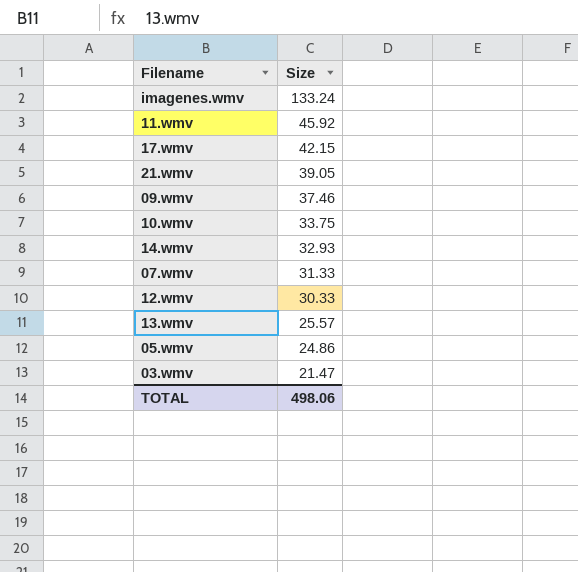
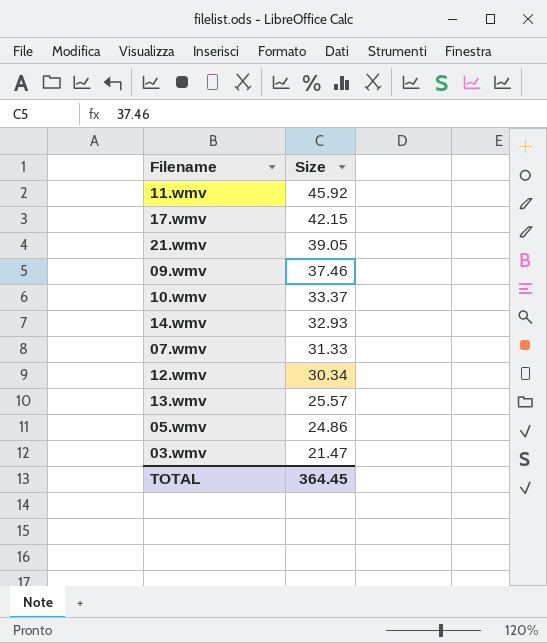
row imagenes.wmv: 133.24 -> none
10.wmv | Size: 33.75 -> 33.37
12.wmv | Size: 30.33 -> 30.34
TOTAL | Size: 498.06 -> 364.45

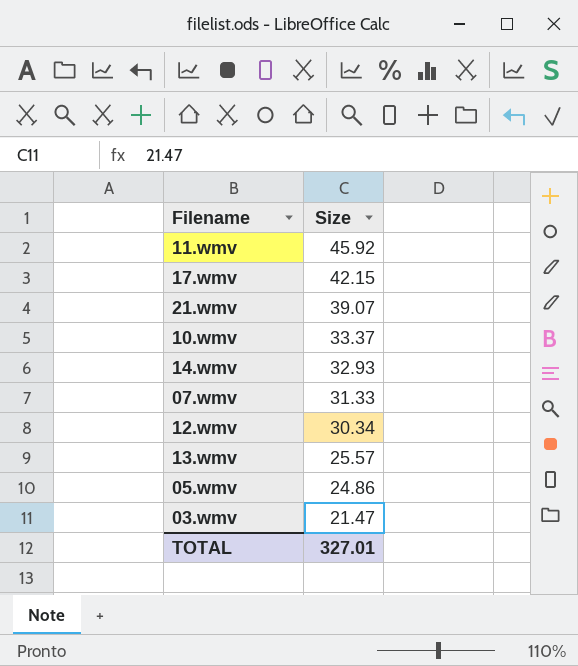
row 09.wmv: 37.46 -> none
21.wmv | Size: 39.05 -> 39.07
TOTAL | Size: 364.45 -> 327.01

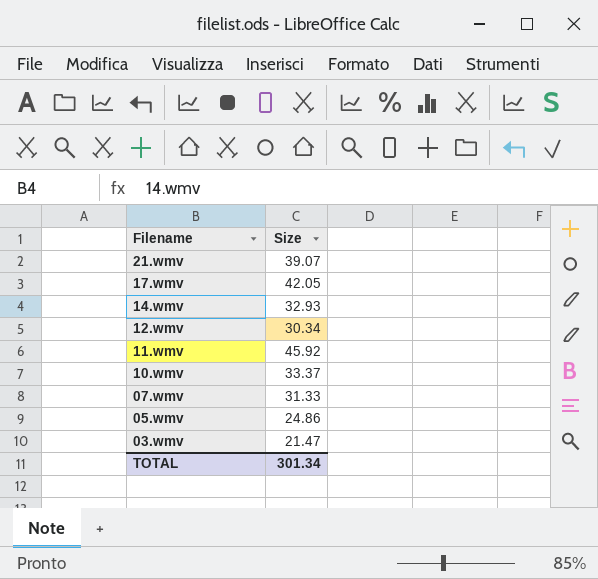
row order: Size descending -> Filename descending
row 13.wmv: 25.57 -> none
17.wmv | Size: 42.15 -> 42.05
TOTAL | Size: 327.01 -> 301.34

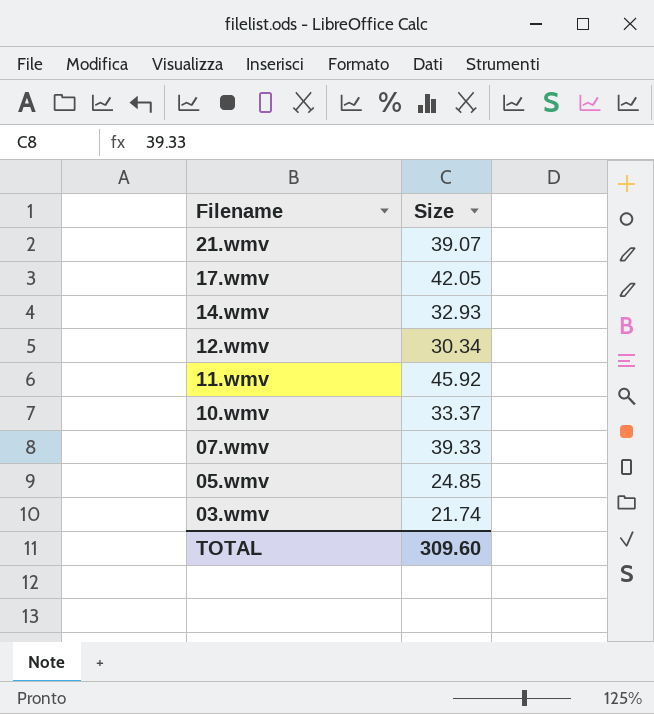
07.wmv | Size: 31.33 -> 39.33
05.wmv | Size: 24.86 -> 24.85
03.wmv | Size: 21.47 -> 21.74
TOTAL | Size: 301.34 -> 309.60

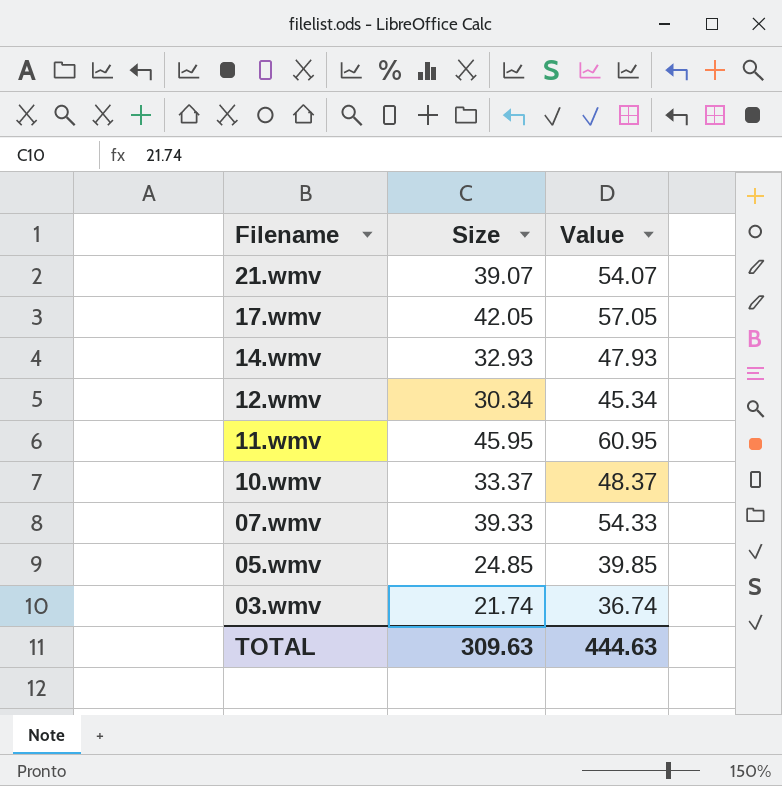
column Value | formula: none -> [Size] + 15
11.wmv | Size: 45.92 -> 45.95
TOTAL | Size: 309.60 -> 309.63

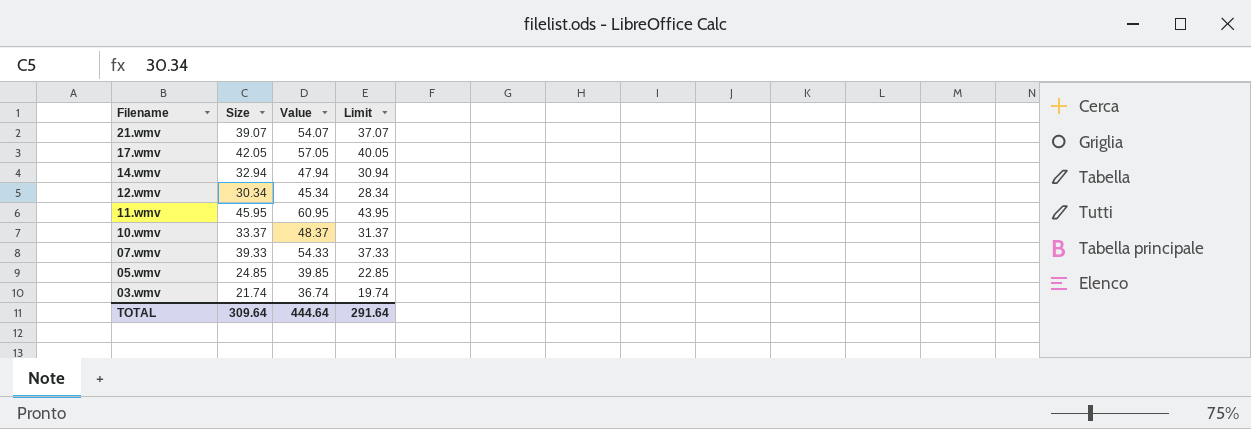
column Limit | formula: none -> [Size] - 2
14.wmv | Size: 32.93 -> 32.94
14.wmv | Value: 47.93 -> 47.94
TOTAL | Size: 309.63 -> 309.64
TOTAL | Value: 444.63 -> 444.64

